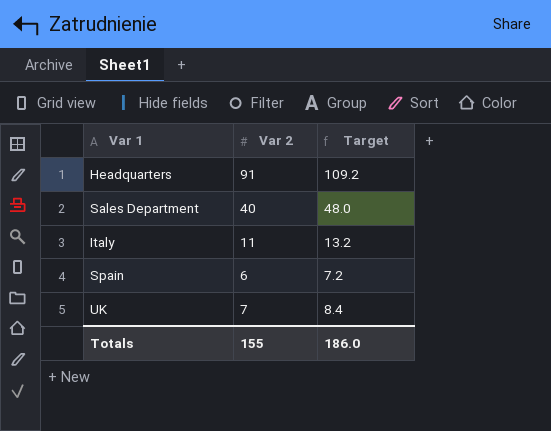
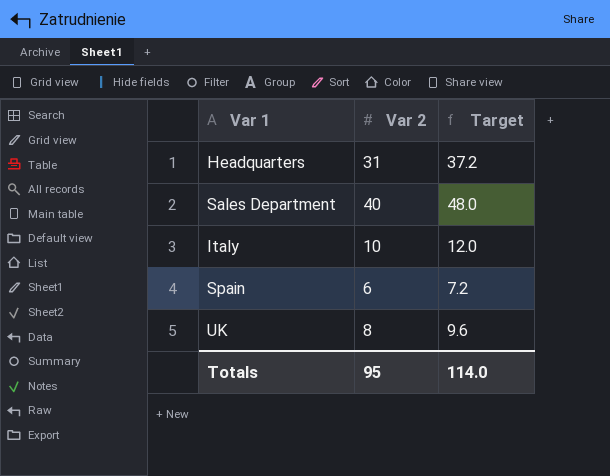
Headquarters | Var 2: 91 -> 31
Headquarters | Target: 109.2 -> 37.2
Italy | Var 2: 11 -> 10
Italy | Target: 13.2 -> 12.0
UK | Var 2: 7 -> 8
UK | Target: 8.4 -> 9.6
Totals | Var 2: 155 -> 95
Totals | Target: 186.0 -> 114.0

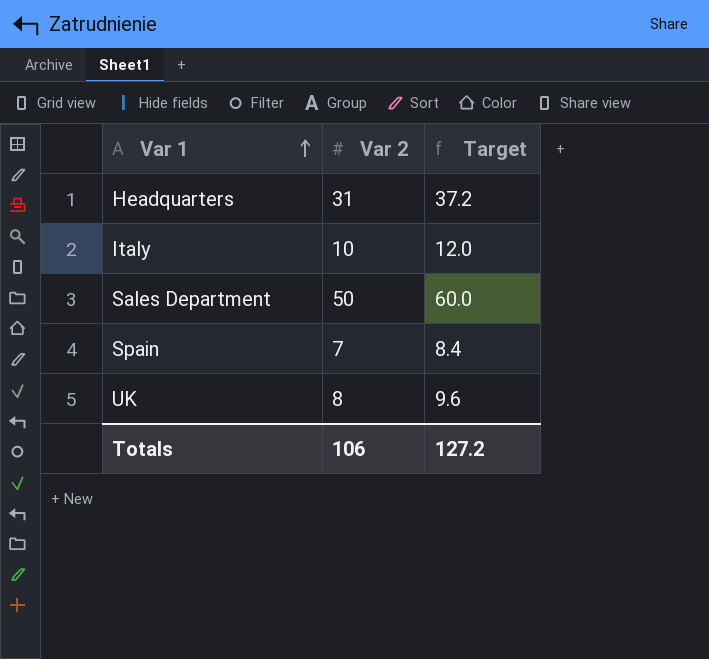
row order: none -> Var 1 ascending
Sales Department | Var 2: 40 -> 50
Sales Department | Target: 48.0 -> 60.0
Spain | Var 2: 6 -> 7
Spain | Target: 7.2 -> 8.4
Totals | Var 2: 95 -> 106
Totals | Target: 114.0 -> 127.2

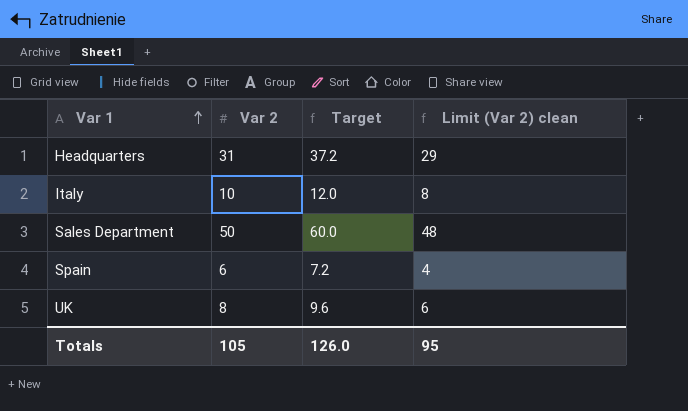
column Limit (Var 2) clean | formula: none -> [Var 2] - 2
Spain | Var 2: 7 -> 6
Spain | Target: 8.4 -> 7.2
Totals | Var 2: 106 -> 105
Totals | Target: 127.2 -> 126.0

